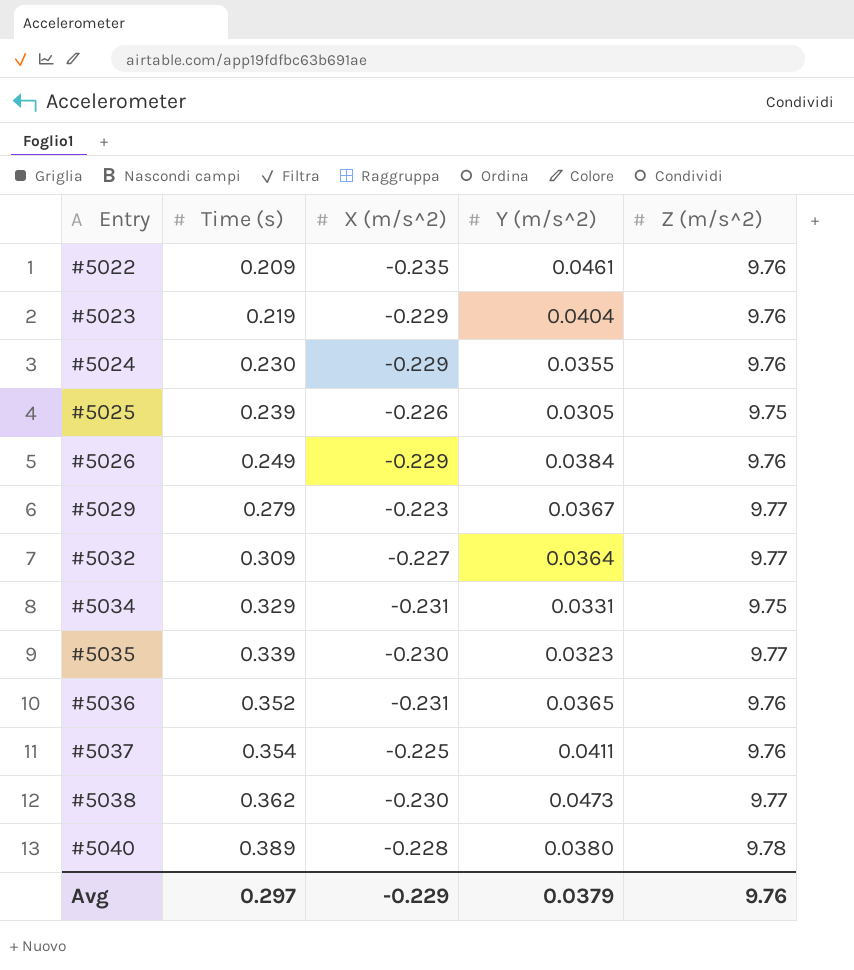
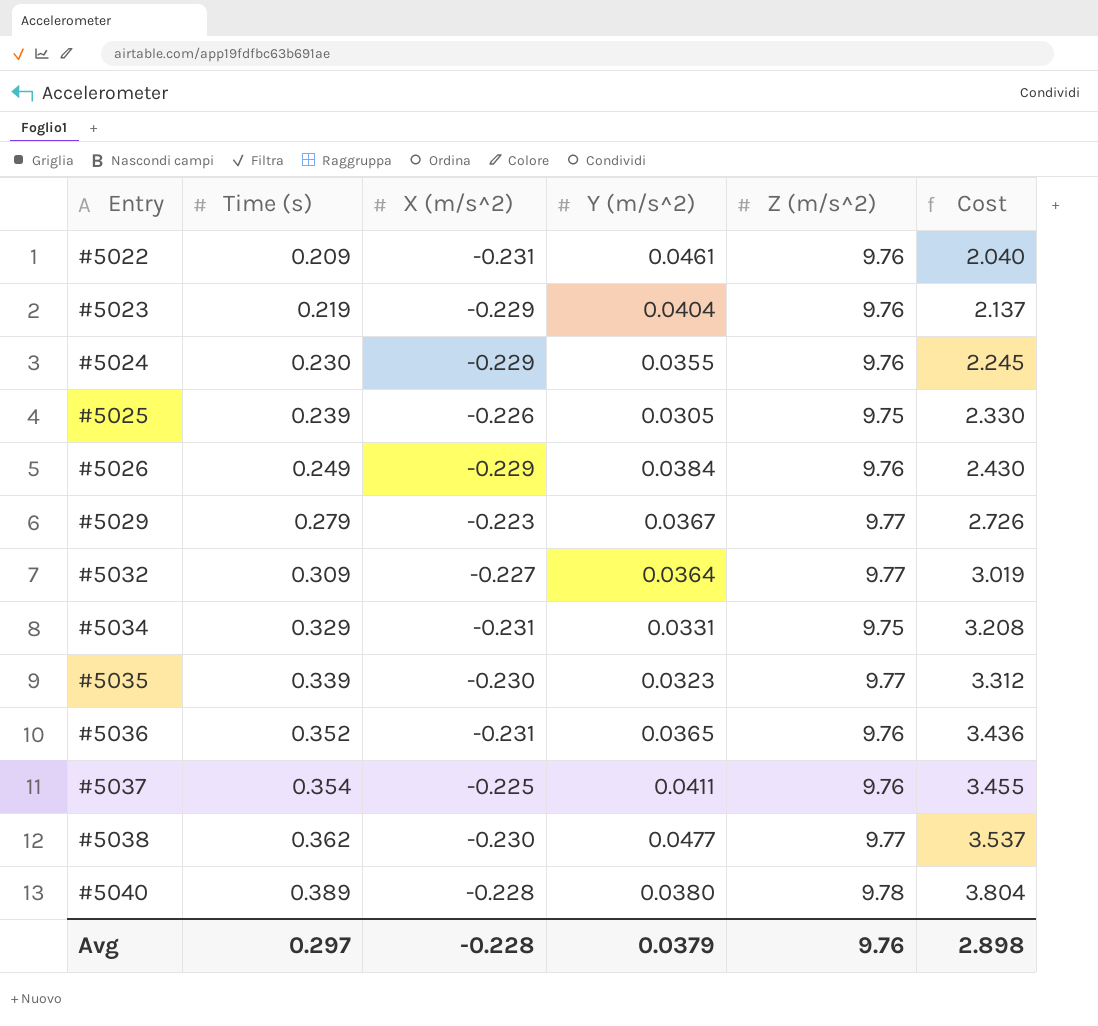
column Cost | formula: none -> [Time (s)] * [Z (m/s^2)]
#5022 | X (m/s^2): -0.235 -> -0.231
#5038 | Y (m/s^2): 0.0473 -> 0.0477
Avg | X (m/s^2): -0.229 -> -0.228

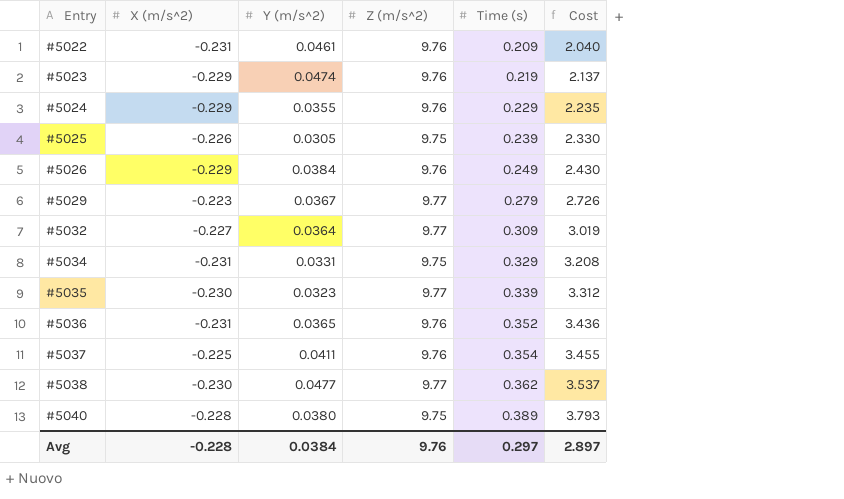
column Time (s) | position: 2 -> 5
#5023 | Y (m/s^2): 0.0404 -> 0.0474
#5024 | Time (s): 0.230 -> 0.229
#5024 | Cost: 2.245 -> 2.235
#5040 | Z (m/s^2): 9.78 -> 9.75
#5040 | Cost: 3.804 -> 3.793
Avg | Y (m/s^2): 0.0379 -> 0.0384
Avg | Cost: 2.898 -> 2.897

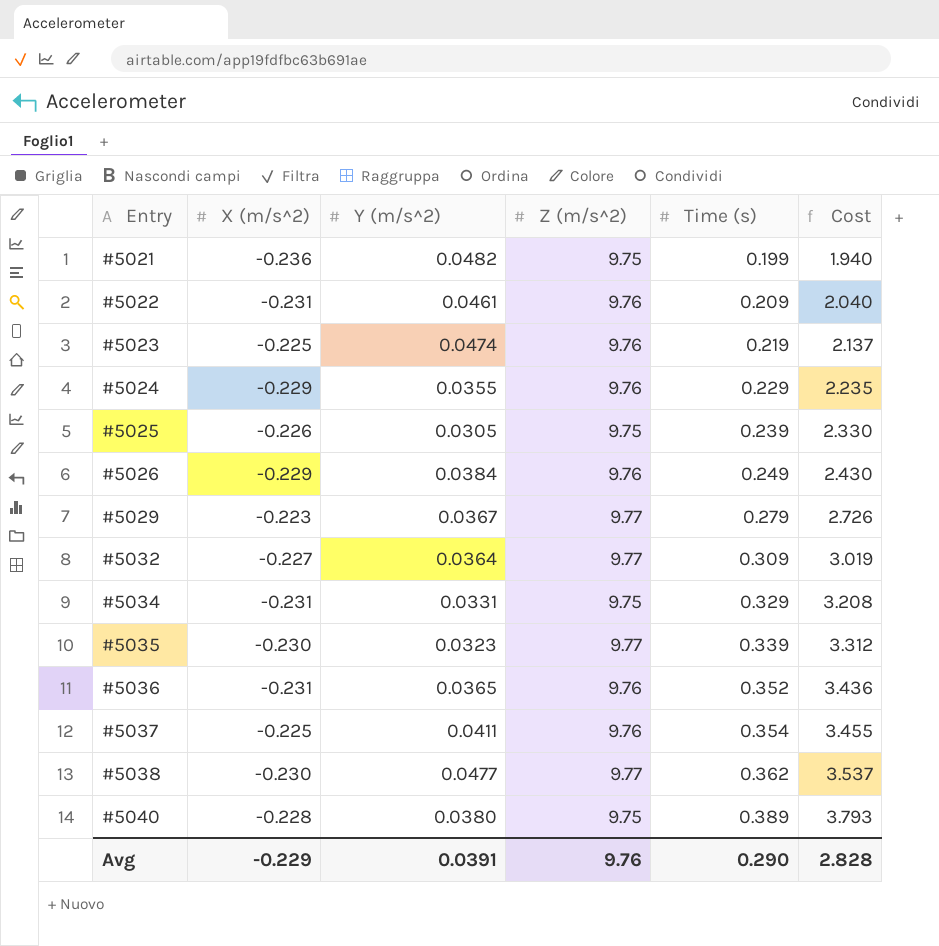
row #5021: none -> -0.236 | 0.0482 | 9.75 | 0.199 | 1.940
#5023 | X (m/s^2): -0.229 -> -0.225
Avg | X (m/s^2): -0.228 -> -0.229
Avg | Y (m/s^2): 0.0384 -> 0.0391
Avg | Time (s): 0.297 -> 0.290
Avg | Cost: 2.897 -> 2.828

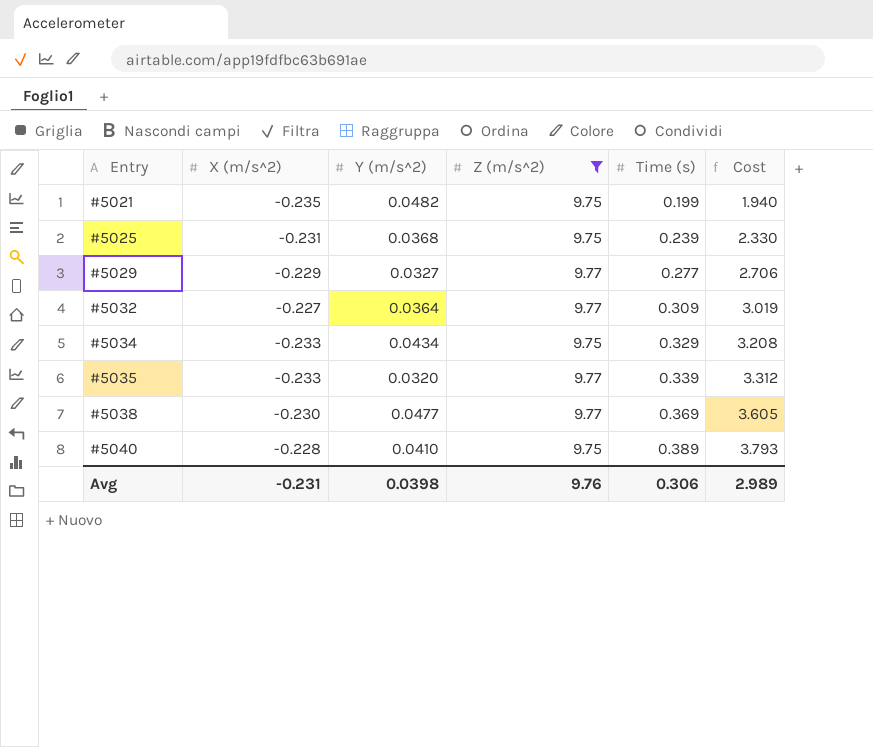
filter: none -> Z (m/s^2) != 9.76
#5021 | X (m/s^2): -0.236 -> -0.235
#5025 | X (m/s^2): -0.226 -> -0.231
#5025 | Y (m/s^2): 0.0305 -> 0.0368
#5029 | X (m/s^2): -0.223 -> -0.229
#5029 | Y (m/s^2): 0.0367 -> 0.0327
#5029 | Time (s): 0.279 -> 0.277
#5029 | Cost: 2.726 -> 2.706
#5034 | X (m/s^2): -0.231 -> -0.233
#5034 | Y (m/s^2): 0.0331 -> 0.0434
#5035 | X (m/s^2): -0.230 -> -0.233
#5035 | Y (m/s^2): 0.0323 -> 0.0320
#5038 | Time (s): 0.362 -> 0.369
#5038 | Cost: 3.537 -> 3.605
#5040 | Y (m/s^2): 0.0380 -> 0.0410
Avg | X (m/s^2): -0.229 -> -0.231
Avg | Y (m/s^2): 0.0391 -> 0.0398
Avg | Time (s): 0.290 -> 0.306
Avg | Cost: 2.828 -> 2.989

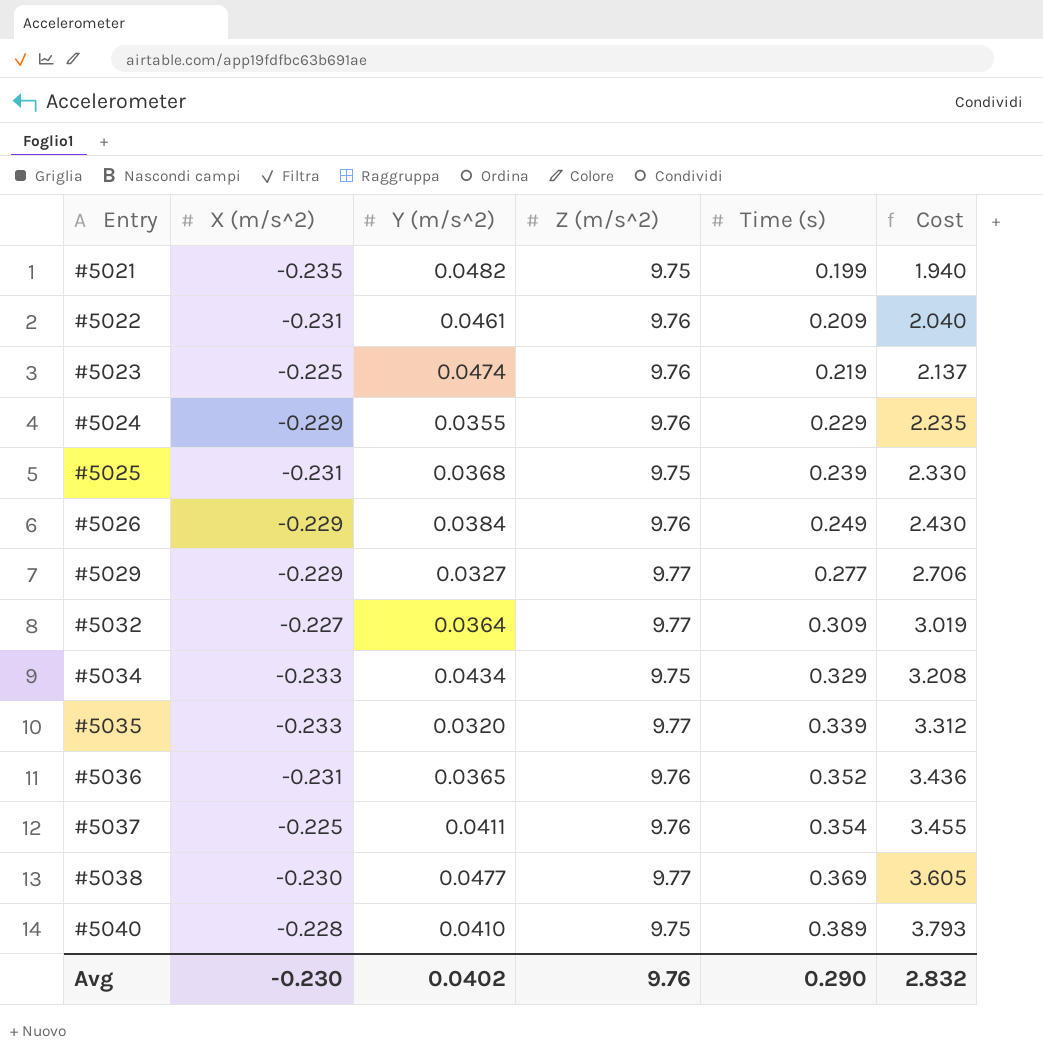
filter: Z (m/s^2) != 9.76 -> none
Avg | X (m/s^2): -0.231 -> -0.230
Avg | Y (m/s^2): 0.0398 -> 0.0402
Avg | Time (s): 0.306 -> 0.290
Avg | Cost: 2.989 -> 2.832

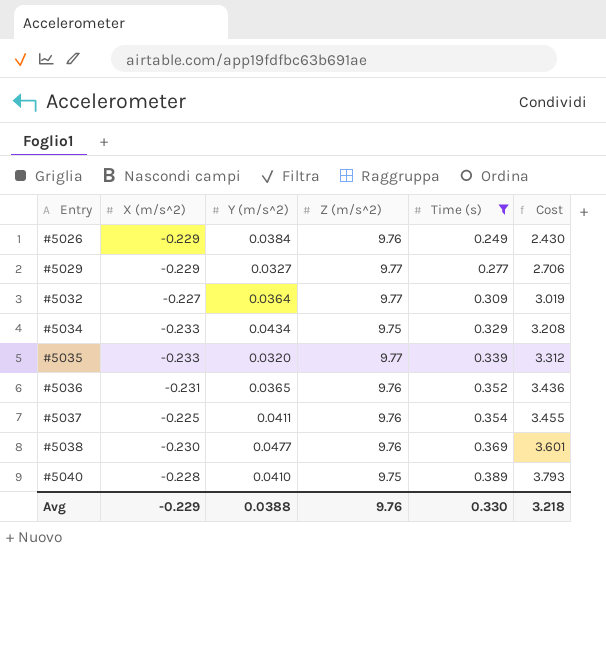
filter: none -> Time (s) >= 0.249
#5038 | Z (m/s^2): 9.77 -> 9.76
#5038 | Cost: 3.605 -> 3.601
Avg | X (m/s^2): -0.230 -> -0.229
Avg | Y (m/s^2): 0.0402 -> 0.0388
Avg | Time (s): 0.290 -> 0.330
Avg | Cost: 2.832 -> 3.218

